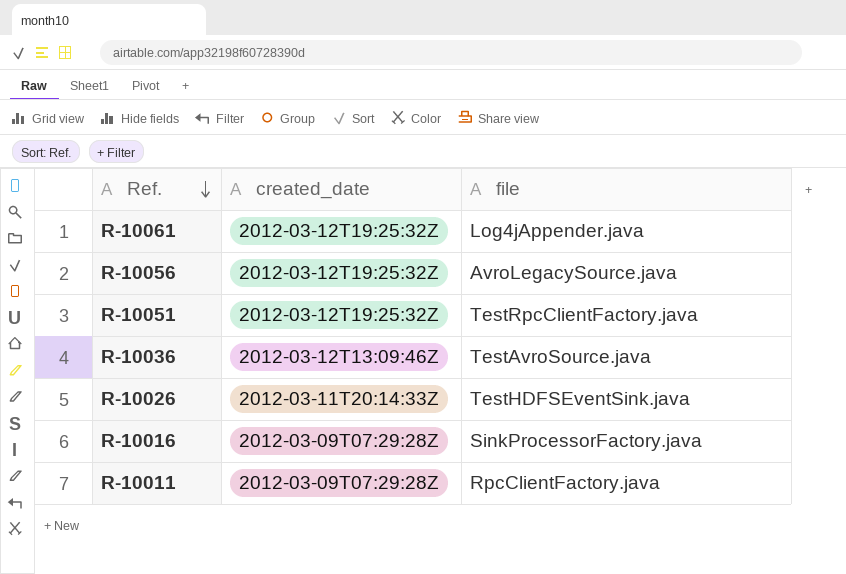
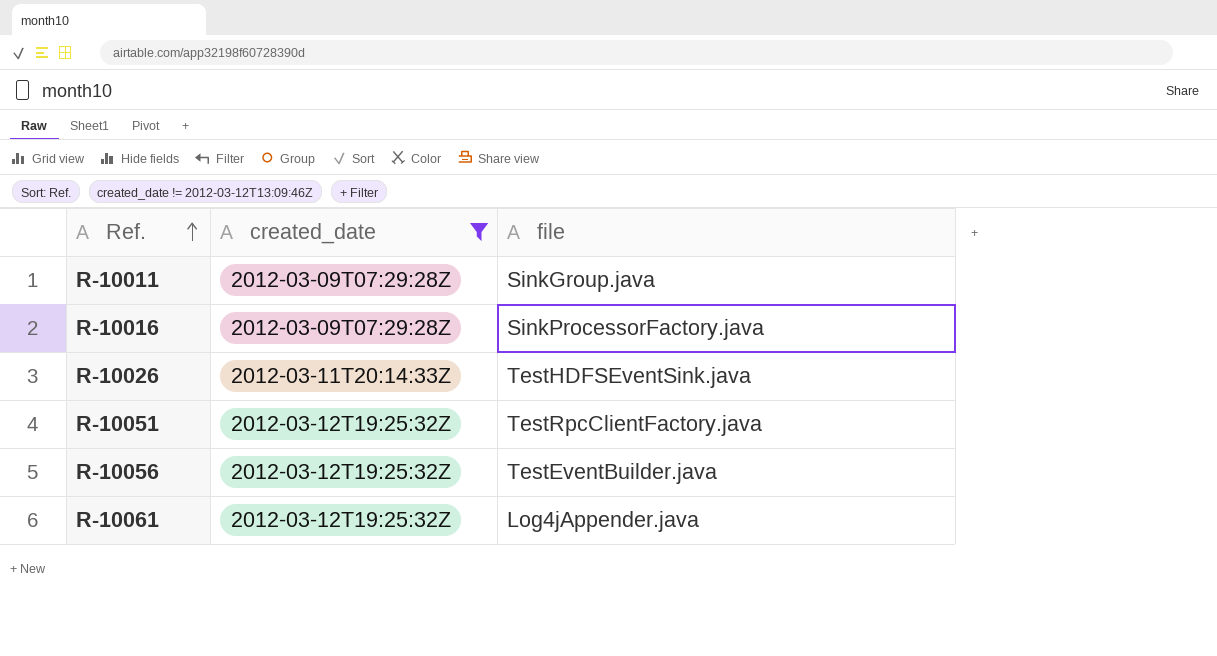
filter: none -> created_date != 2012-03-12T13:09:46Z
row order: Ref. descending -> Ref. ascending
R-10011 | file: RpcClientFactory.java -> SinkGroup.java
R-10056 | file: AvroLegacySource.java -> TestEventBuilder.java

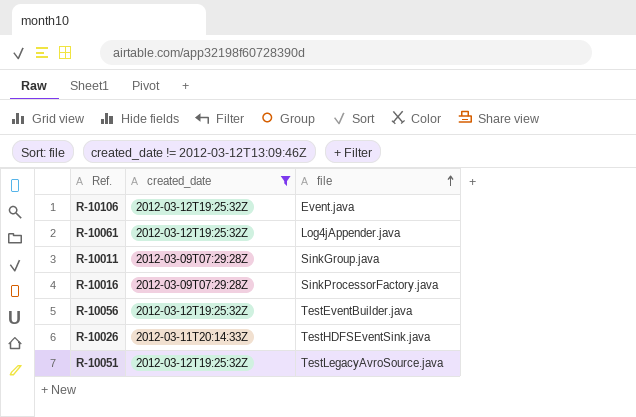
row order: Ref. ascending -> file ascending
row R-10106: none -> 2012-03-12T19:25:32Z | Event.java
R-10051 | file: TestRpcClientFactory.java -> TestLegacyAvroSource.java

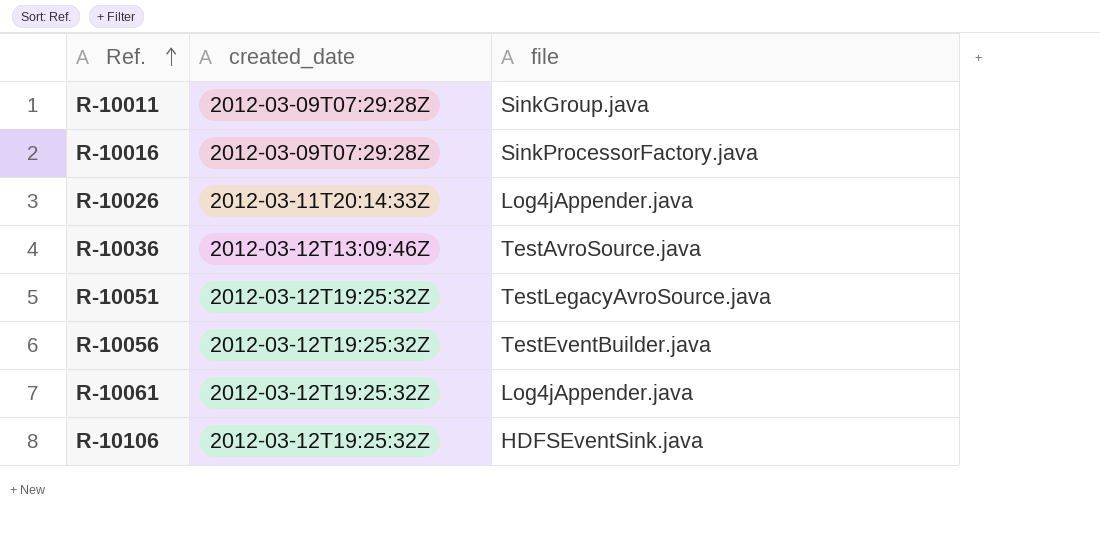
filter: created_date != 2012-03-12T13:09:46Z -> none
row order: file ascending -> Ref. ascending
R-10026 | file: TestHDFSEventSink.java -> Log4jAppender.java
R-10106 | file: Event.java -> HDFSEventSink.java

